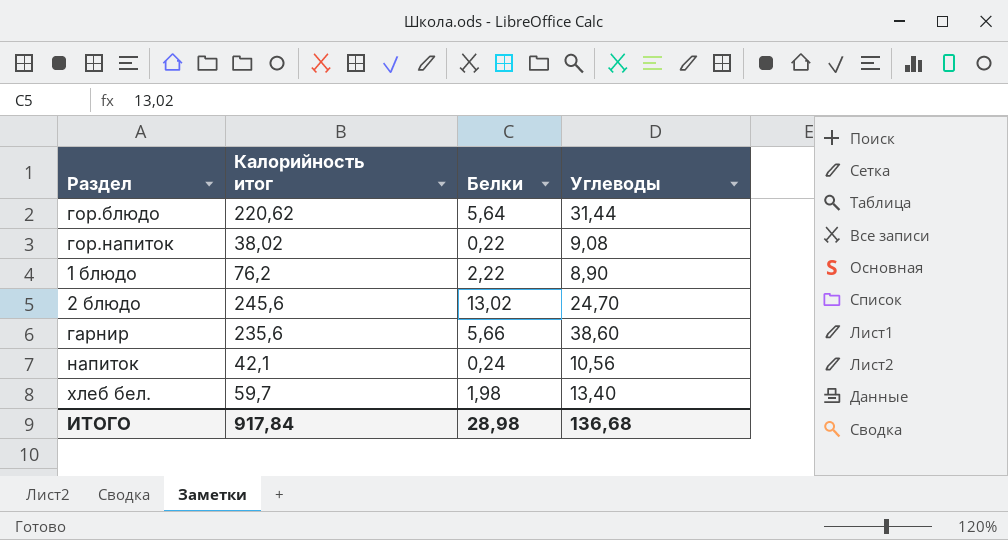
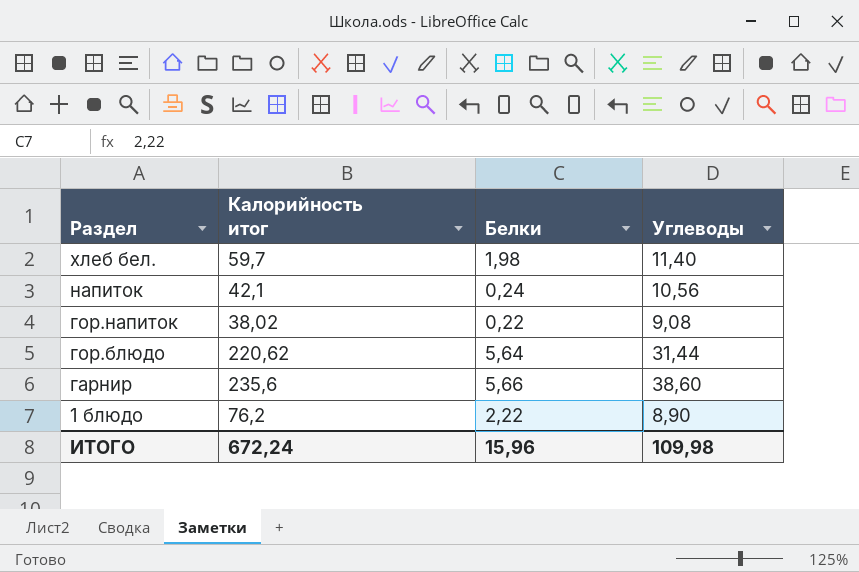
row order: none -> Раздел descending
row 2 блюдо: 245,6 | 13,02 | 24,70 -> none
хлеб бел. | Углеводы: 13,40 -> 11,40
ИТОГО | Калорийность итог: 917,84 -> 672,24
ИТОГО | Белки: 28,98 -> 15,96
ИТОГО | Углеводы: 136,68 -> 109,98

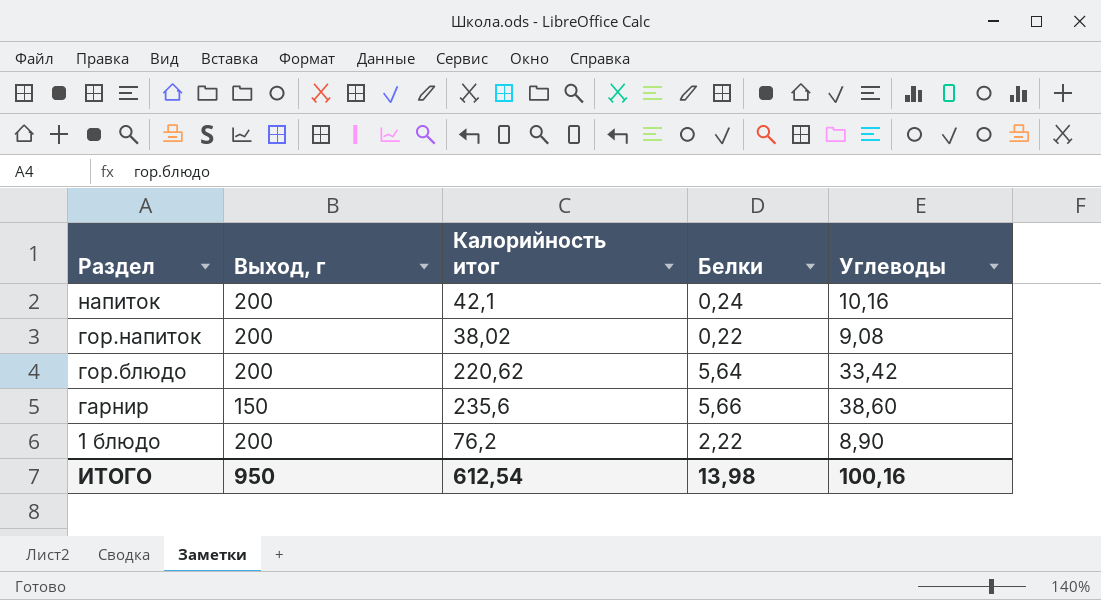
column Выход, г | position: none -> 2
row хлеб бел.: 59,7 | 1,98 | 11,40 -> none
напиток | Углеводы: 10,56 -> 10,16
гор.блюдо | Углеводы: 31,44 -> 33,42
ИТОГО | Калорийность итог: 672,24 -> 612,54
ИТОГО | Белки: 15,96 -> 13,98
ИТОГО | Углеводы: 109,98 -> 100,16

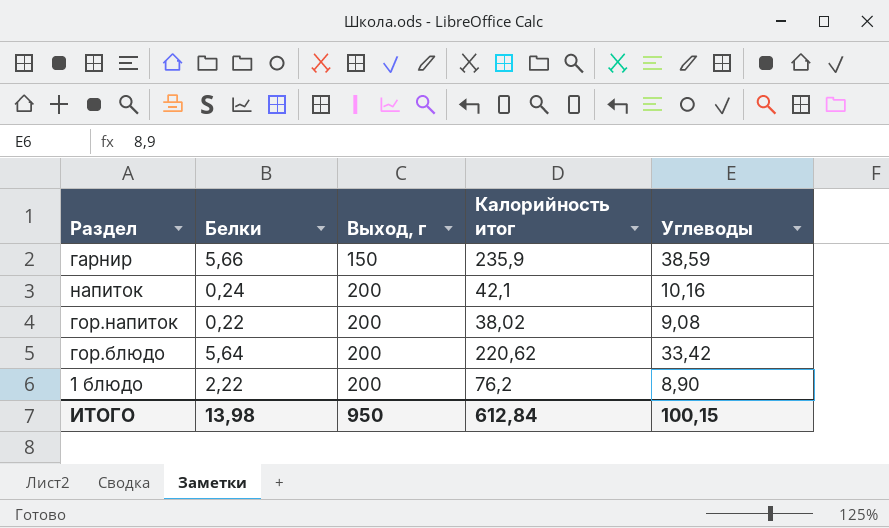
row order: Раздел descending -> Выход, г ascending
column Белки | position: 4 -> 2
гарнир | Калорийность итог: 235,6 -> 235,9
гарнир | Углеводы: 38,60 -> 38,59
ИТОГО | Калорийность итог: 612,54 -> 612,84
ИТОГО | Углеводы: 100,16 -> 100,15

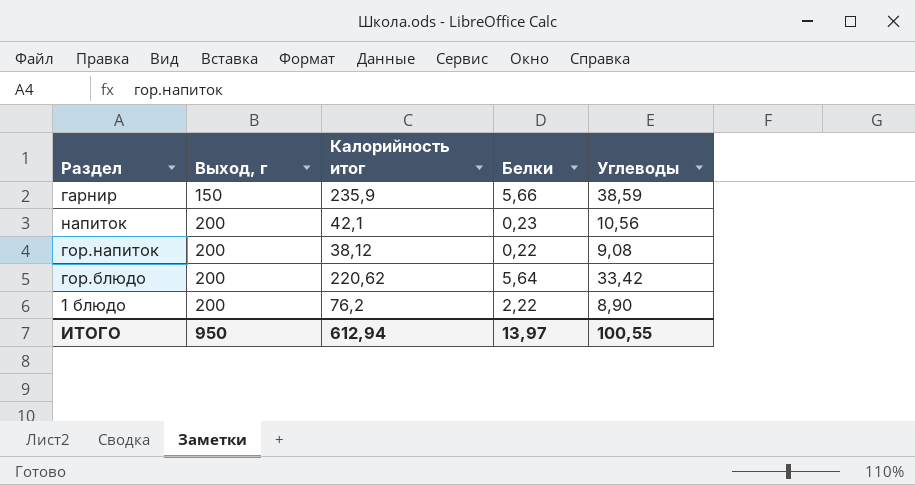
column Белки | position: 2 -> 4
напиток | Белки: 0,24 -> 0,23
напиток | Углеводы: 10,16 -> 10,56
гор.напиток | Калорийность итог: 38,02 -> 38,12
ИТОГО | Калорийность итог: 612,84 -> 612,94
ИТОГО | Белки: 13,98 -> 13,97
ИТОГО | Углеводы: 100,15 -> 100,55

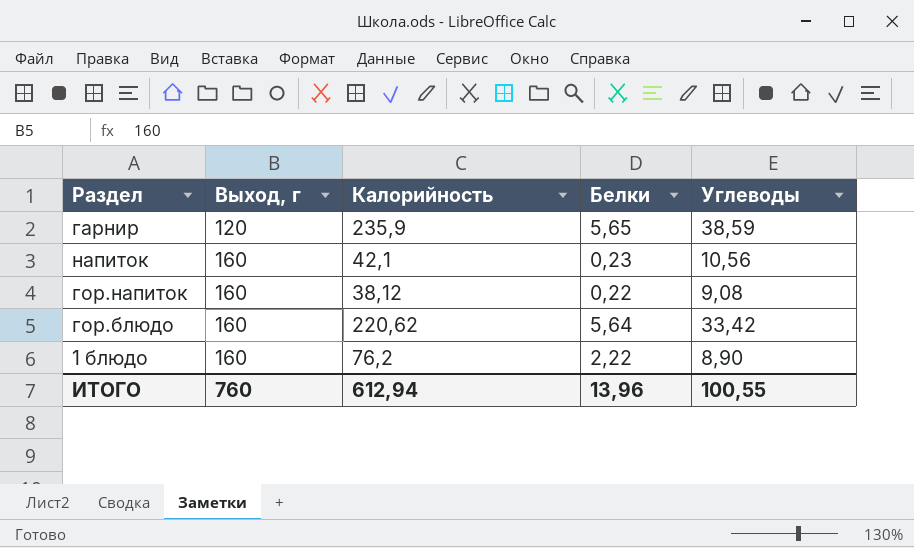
column name: Калорийность итог -> Калорийность
гарнир | Выход, г: 150 -> 120
гарнир | Белки: 5,66 -> 5,65
напиток | Выход, г: 200 -> 160
гор.напиток | Выход, г: 200 -> 160
гор.блюдо | Выход, г: 200 -> 160
1 блюдо | Выход, г: 200 -> 160
ИТОГО | Выход, г: 950 -> 760
ИТОГО | Белки: 13,97 -> 13,96

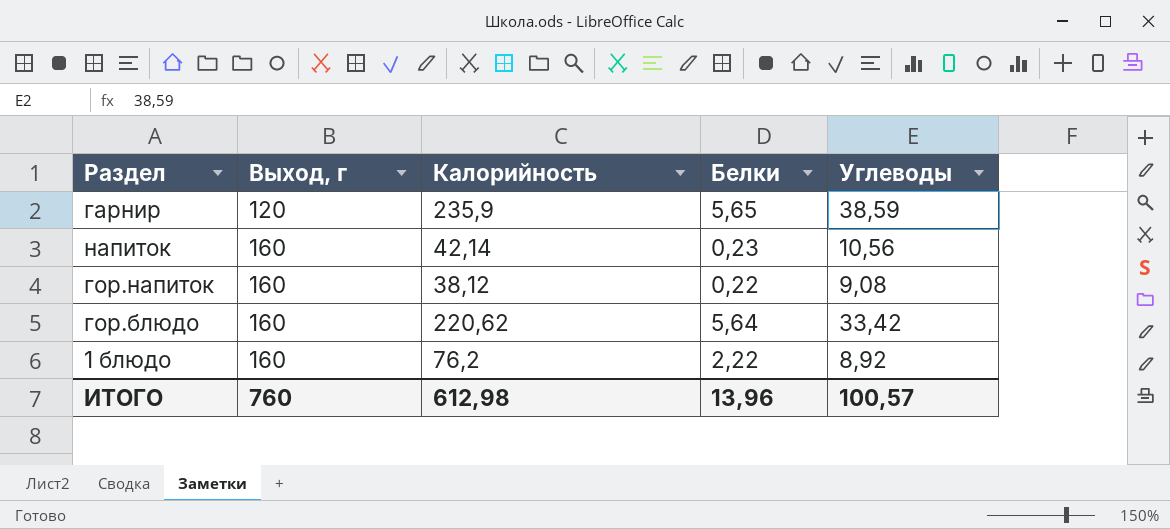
напиток | Калорийность: 42,1 -> 42,14
1 блюдо | Углеводы: 8,90 -> 8,92
ИТОГО | Калорийность: 612,94 -> 612,98
ИТОГО | Углеводы: 100,55 -> 100,57

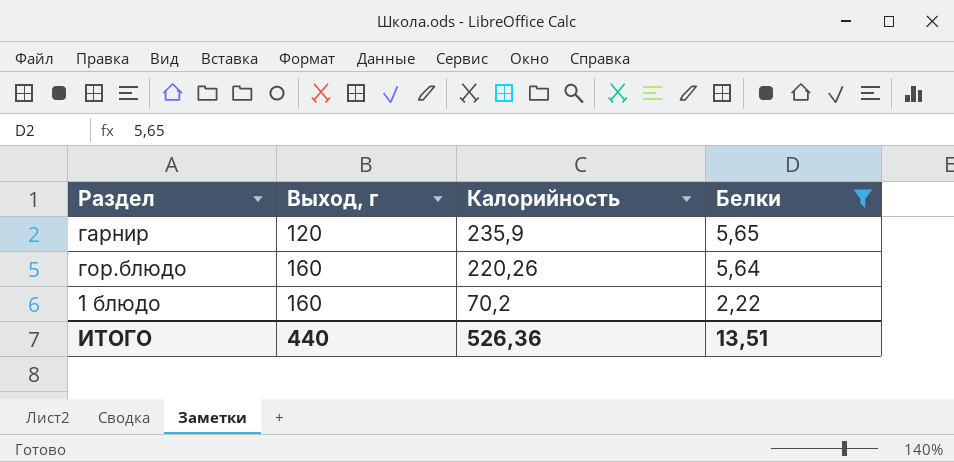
filter: none -> Белки >= 2,22
column Углеводы | position: 5 -> none
гор.блюдо | Калорийность: 220,62 -> 220,26
1 блюдо | Калорийность: 76,2 -> 70,2
ИТОГО | Выход, г: 760 -> 440
ИТОГО | Калорийность: 612,98 -> 526,36
ИТОГО | Белки: 13,96 -> 13,51

